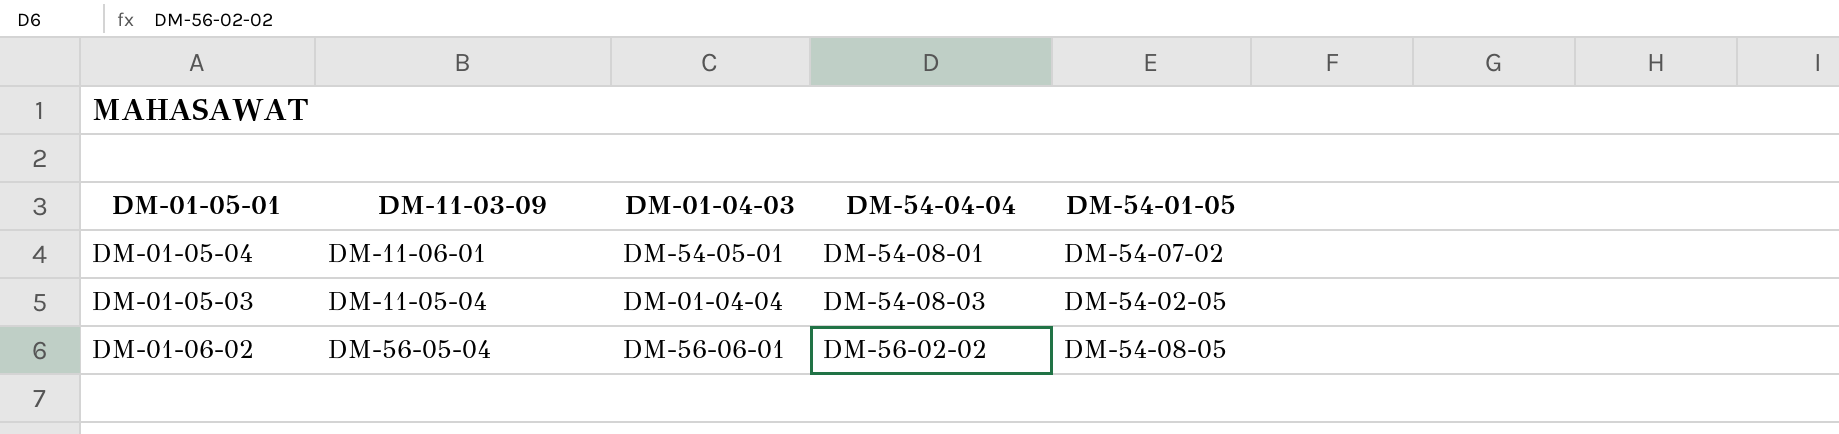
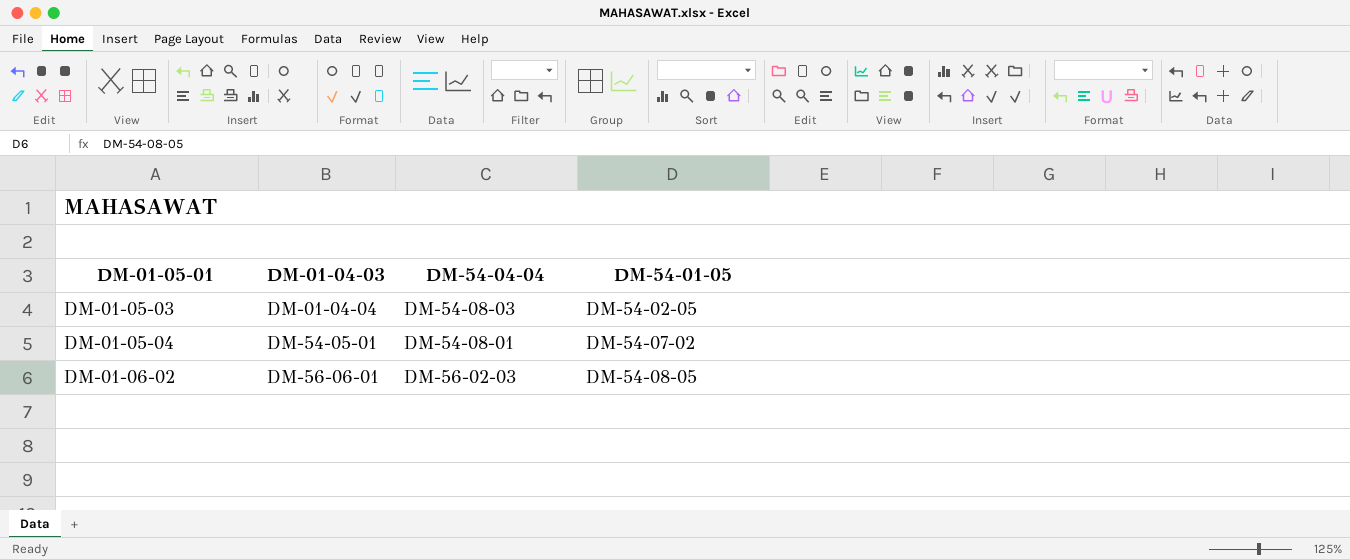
row order: DM-54-04-04 ascending -> DM-01-05-01 ascending
column DM-11-03-09 | position: 2 -> none
DM-01-06-02 | DM-54-04-04: DM-56-02-02 -> DM-56-02-03

